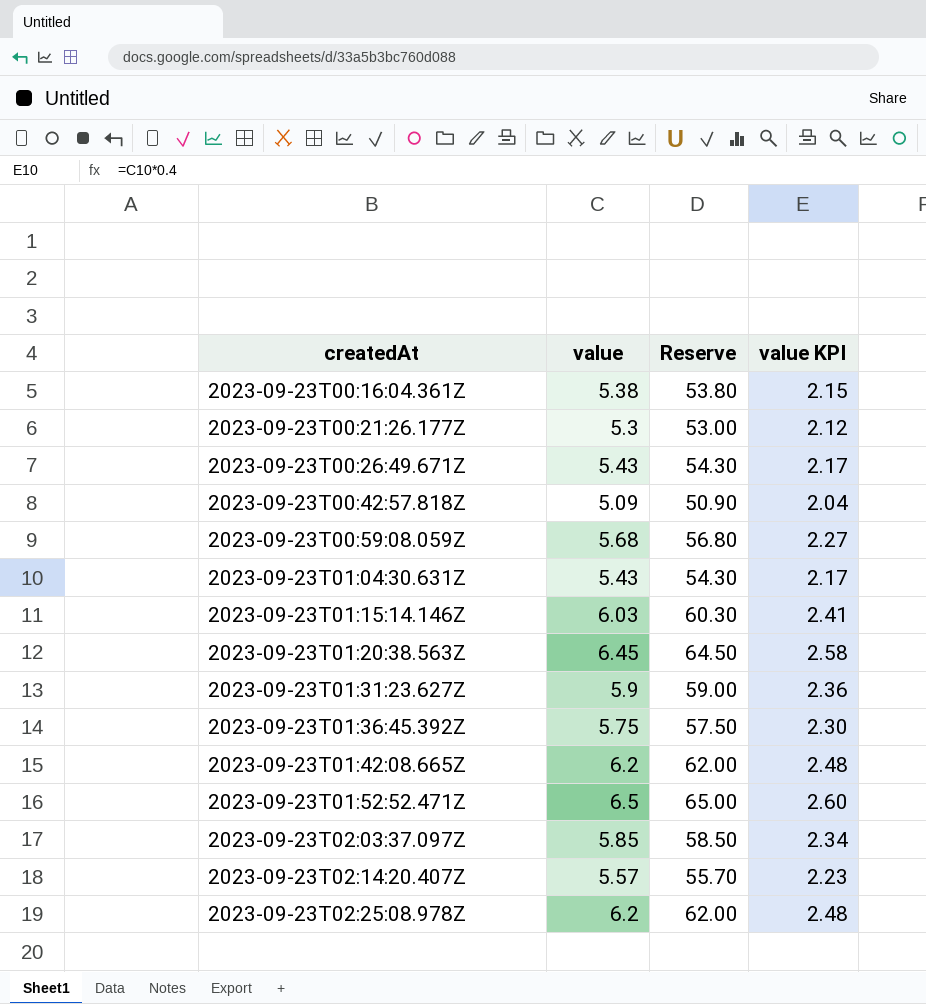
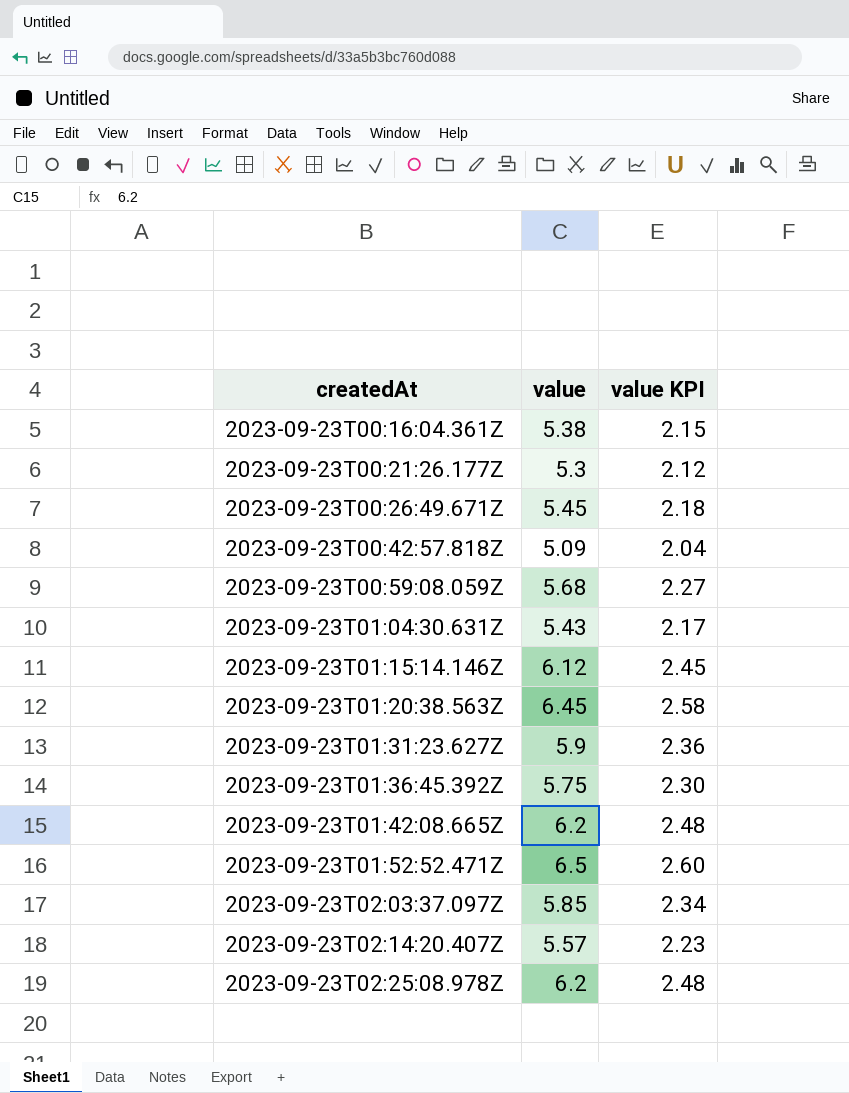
column Reserve | formula: [value] * 10 -> none
2023-09-23T00:26:49.671Z | value: 5.43 -> 5.45
2023-09-23T00:26:49.671Z | value KPI: 2.17 -> 2.18
2023-09-23T01:15:14.146Z | value: 6.03 -> 6.12
2023-09-23T01:15:14.146Z | value KPI: 2.41 -> 2.45

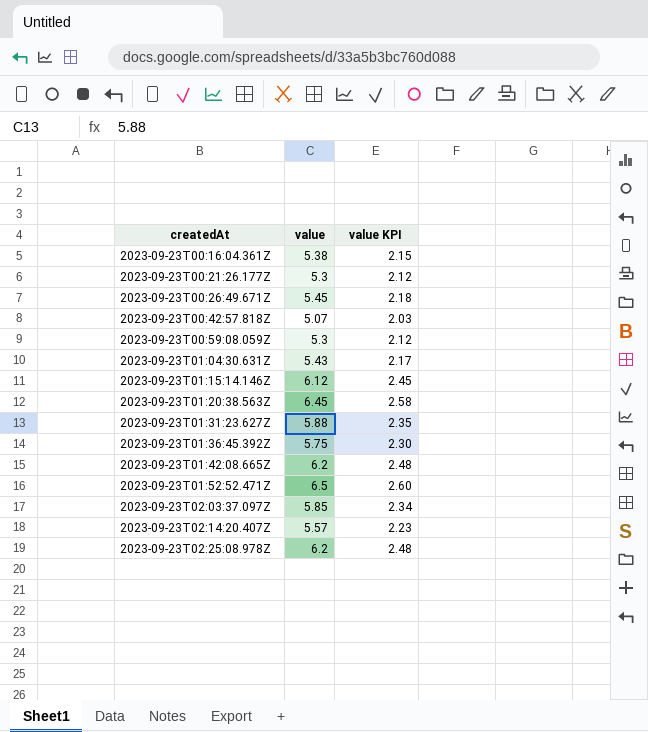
2023-09-23T00:42:57.818Z | value: 5.09 -> 5.07
2023-09-23T00:42:57.818Z | value KPI: 2.04 -> 2.03
2023-09-23T00:59:08.059Z | value: 5.68 -> 5.3
2023-09-23T00:59:08.059Z | value KPI: 2.27 -> 2.12
2023-09-23T01:31:23.627Z | value: 5.9 -> 5.88
2023-09-23T01:31:23.627Z | value KPI: 2.36 -> 2.35

